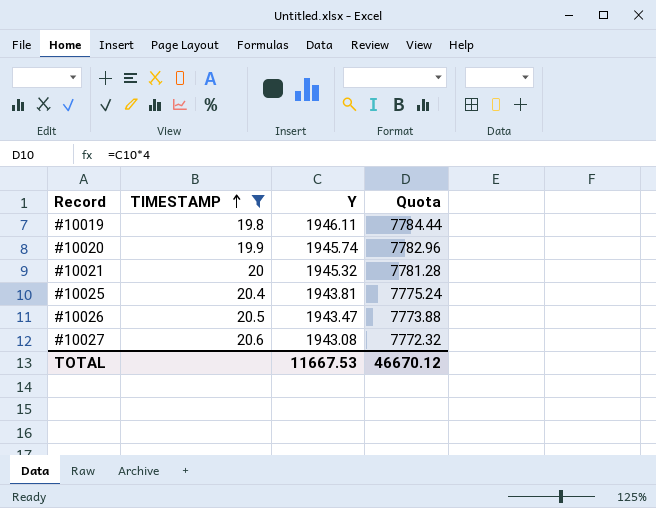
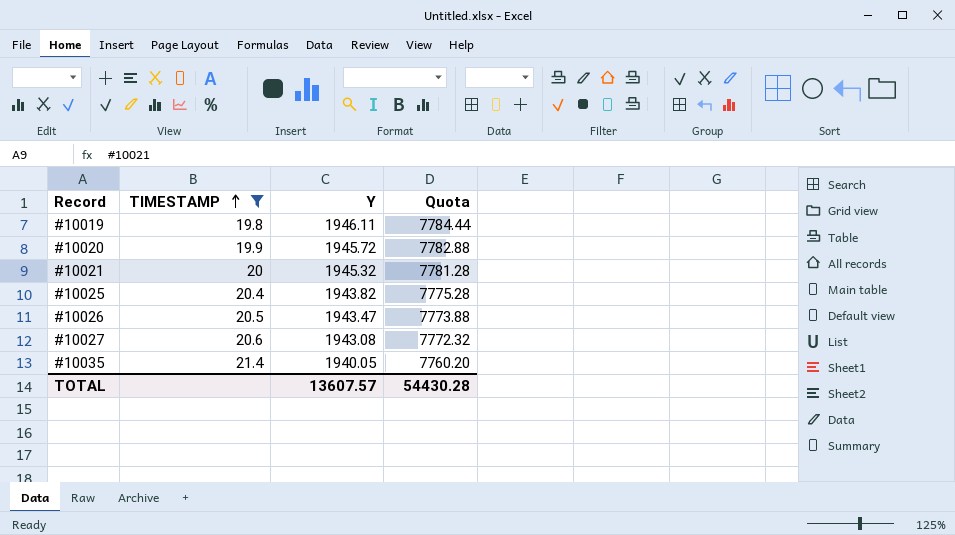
#10020 | Y: 1945.74 -> 1945.72
#10020 | Quota: 7782.96 -> 7782.88
#10025 | Y: 1943.81 -> 1943.82
#10025 | Quota: 7775.24 -> 7775.28
row #10035: none -> 21.4 | 1940.05 | 7760.20
TOTAL | Y: 11667.53 -> 13607.57
TOTAL | Quota: 46670.12 -> 54430.28

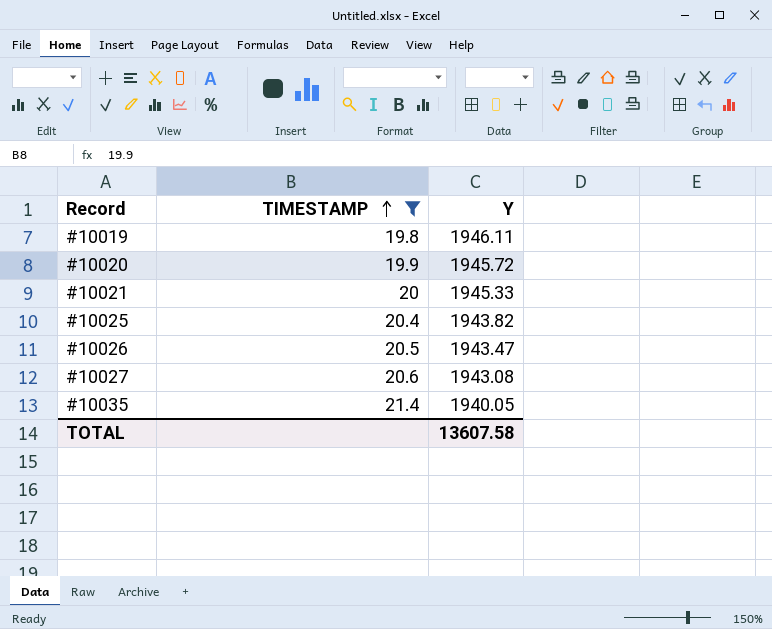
column Quota | formula: [Y] * 4 -> none
#10021 | Y: 1945.32 -> 1945.33
TOTAL | Y: 13607.57 -> 13607.58

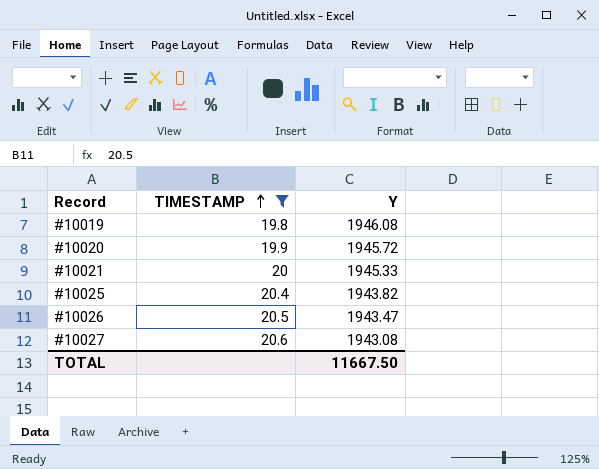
row #10035: 21.4 | 1940.05 -> none
#10019 | Y: 1946.11 -> 1946.08
TOTAL | Y: 13607.58 -> 11667.50

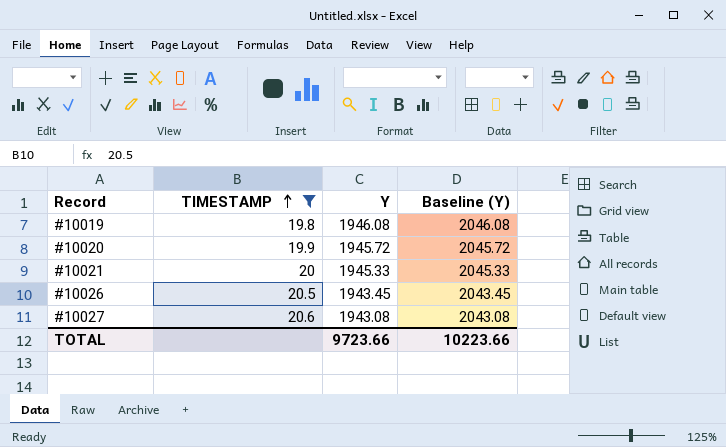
column Baseline (Y) | formula: none -> [Y] + 100
row #10025: 20.4 | 1943.82 -> none
#10026 | Y: 1943.47 -> 1943.45
TOTAL | Y: 11667.50 -> 9723.66

